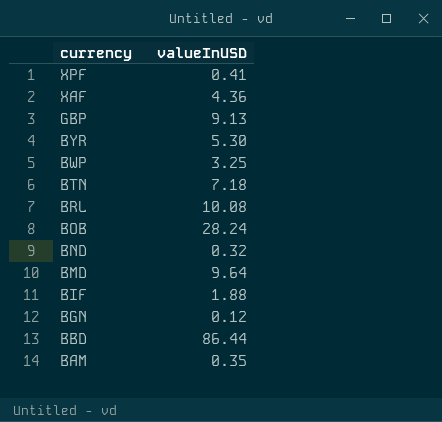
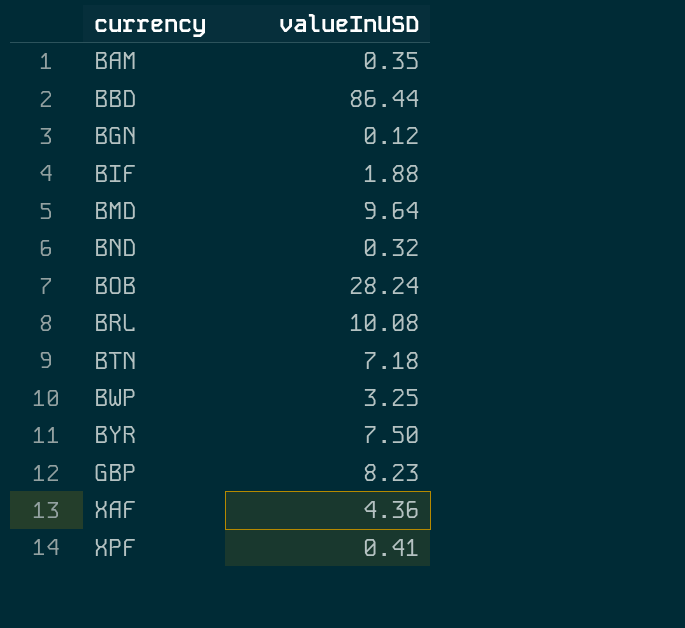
row order: currency descending -> currency ascending
BYR | valueInUSD: 5.30 -> 7.50
GBP | valueInUSD: 9.13 -> 8.23

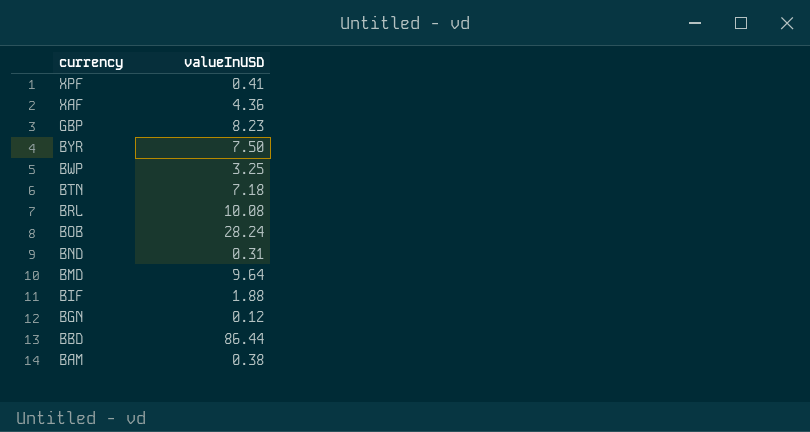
row order: currency ascending -> currency descending
BND | valueInUSD: 0.32 -> 0.31
BAM | valueInUSD: 0.35 -> 0.38

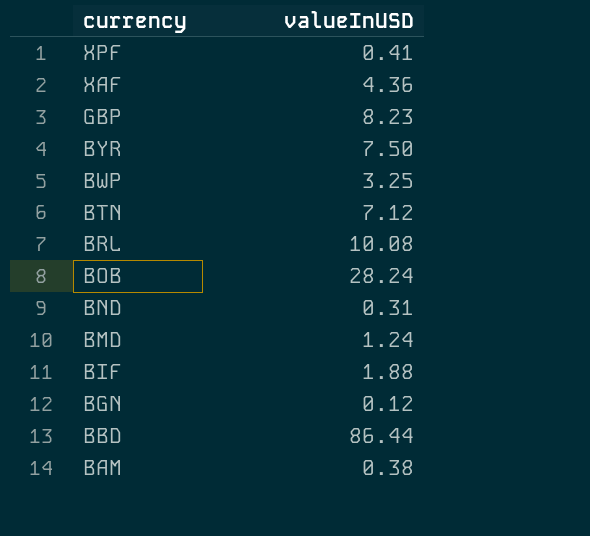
BTN | valueInUSD: 7.18 -> 7.12
BMD | valueInUSD: 9.64 -> 1.24

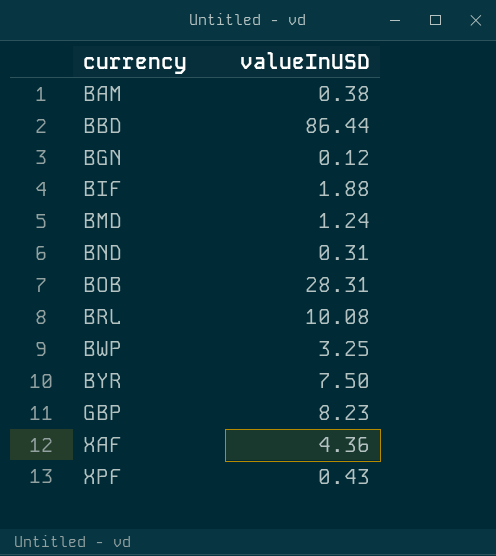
row order: currency descending -> currency ascending
row BTN: 7.12 -> none
BOB | valueInUSD: 28.24 -> 28.31
XPF | valueInUSD: 0.41 -> 0.43

